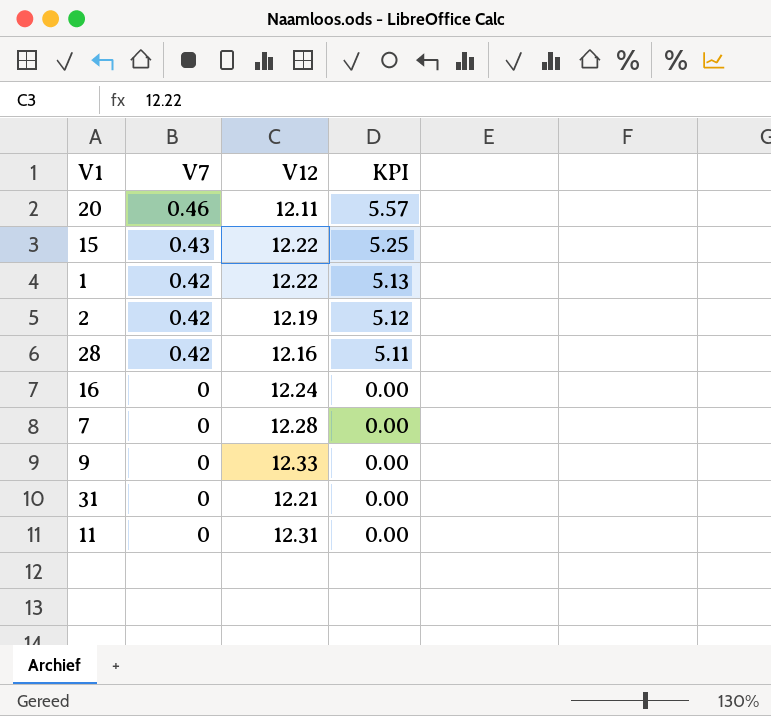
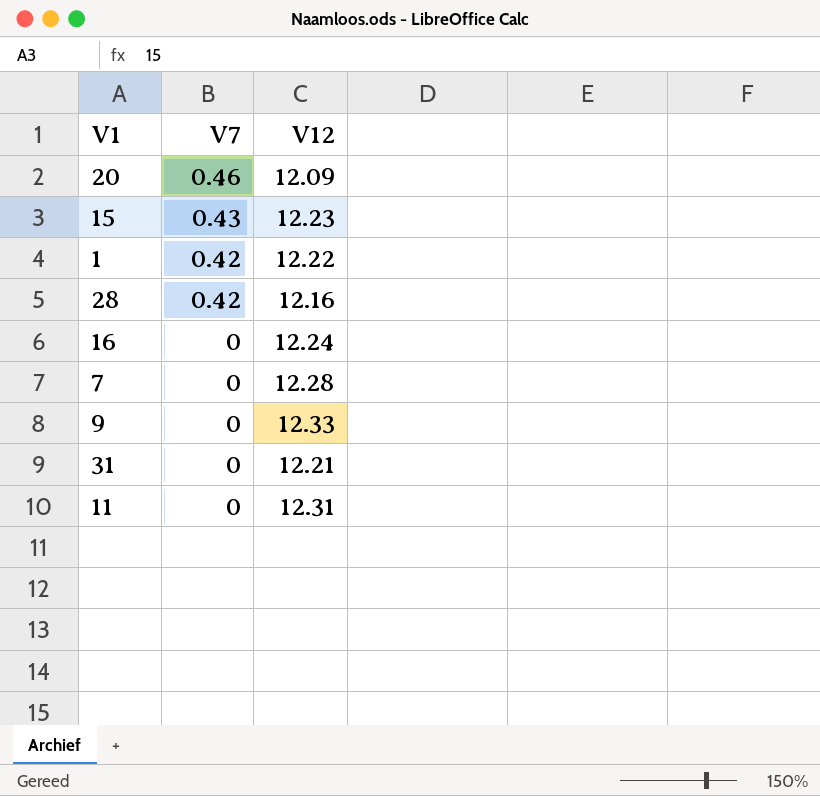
column KPI | formula: [V7] * [V12] -> none
row 2: 0.42 | 12.19 | 5.12 -> none
20 | V12: 12.11 -> 12.09
15 | V12: 12.22 -> 12.23

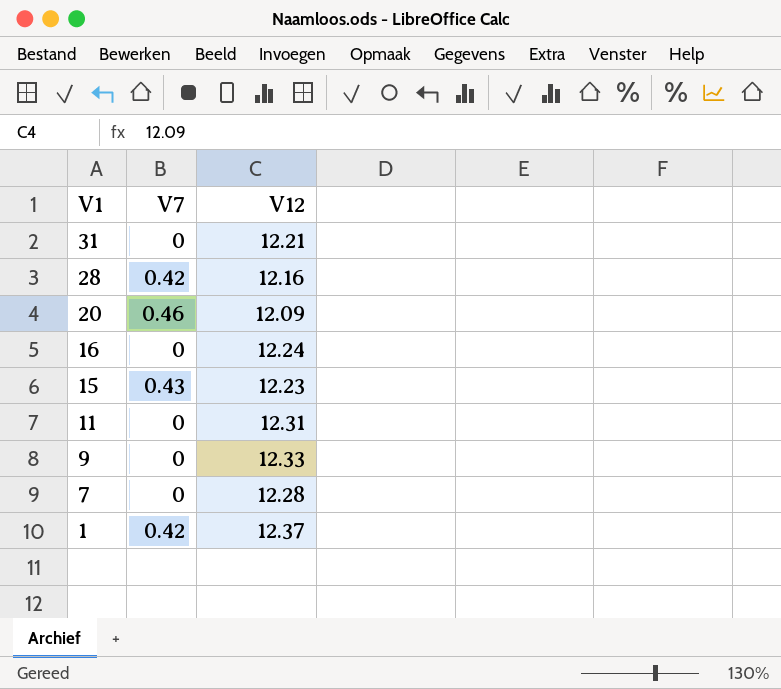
row order: V7 descending -> V1 descending
1 | V12: 12.22 -> 12.37

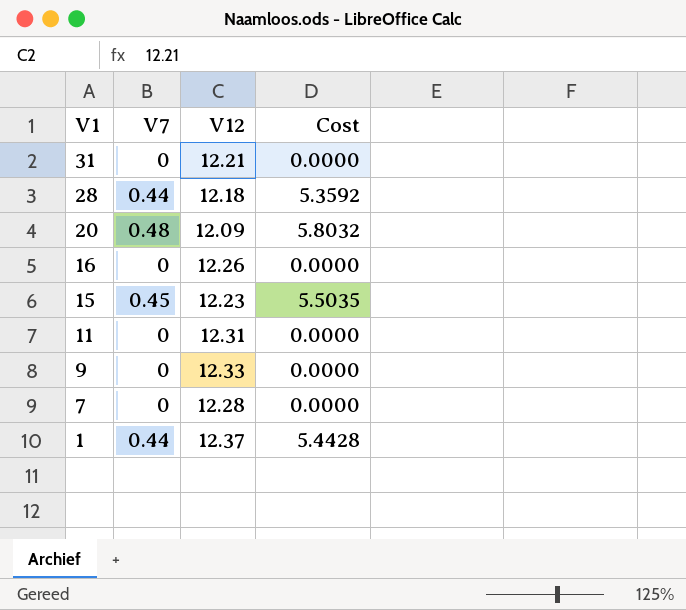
column Cost | formula: none -> [V7] * [V12]
28 | V7: 0.42 -> 0.44
28 | V12: 12.16 -> 12.18
20 | V7: 0.46 -> 0.48
16 | V12: 12.24 -> 12.26
15 | V7: 0.43 -> 0.45
1 | V7: 0.42 -> 0.44

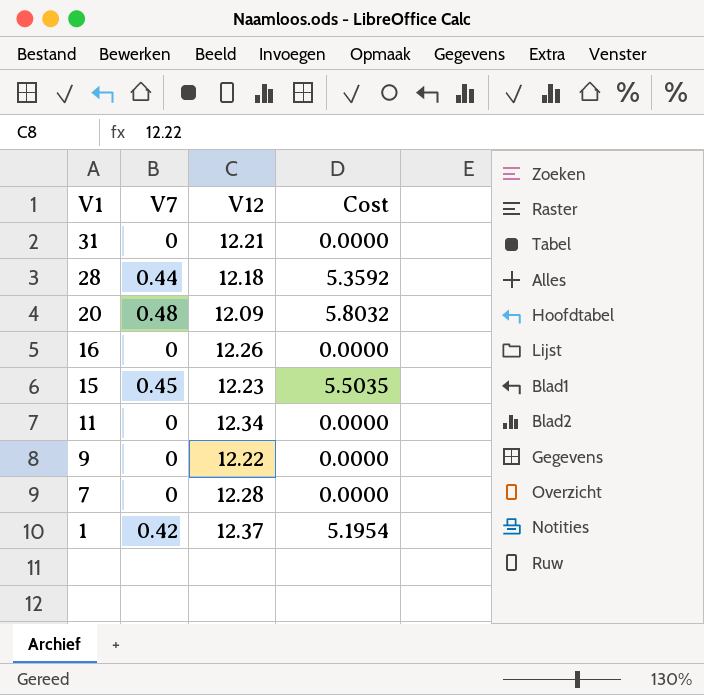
11 | V12: 12.31 -> 12.34
9 | V12: 12.33 -> 12.22
1 | V7: 0.44 -> 0.42
1 | Cost: 5.4428 -> 5.1954

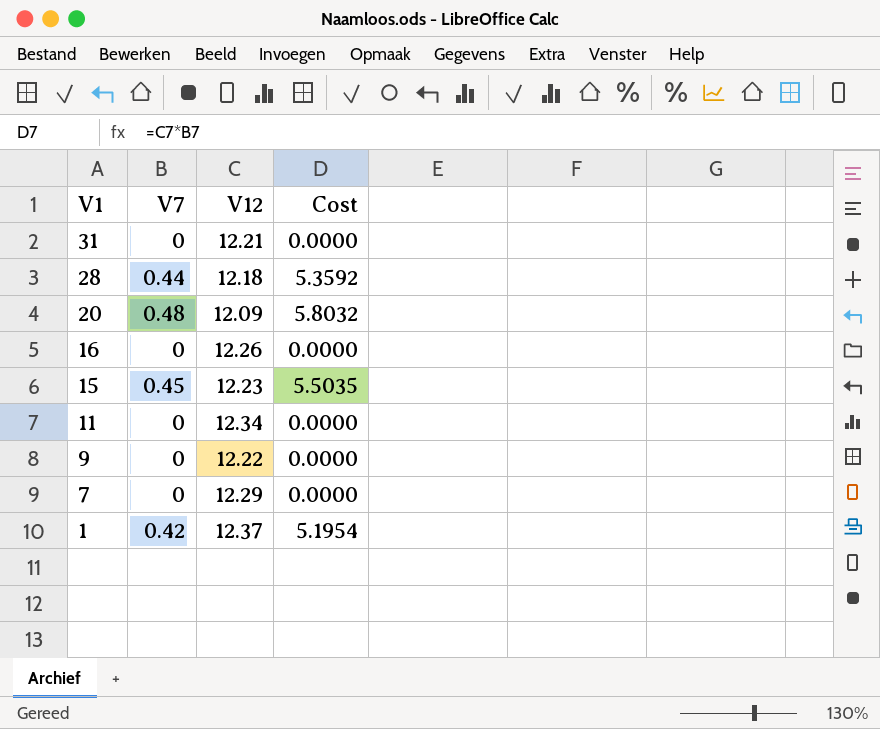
7 | V12: 12.28 -> 12.29

